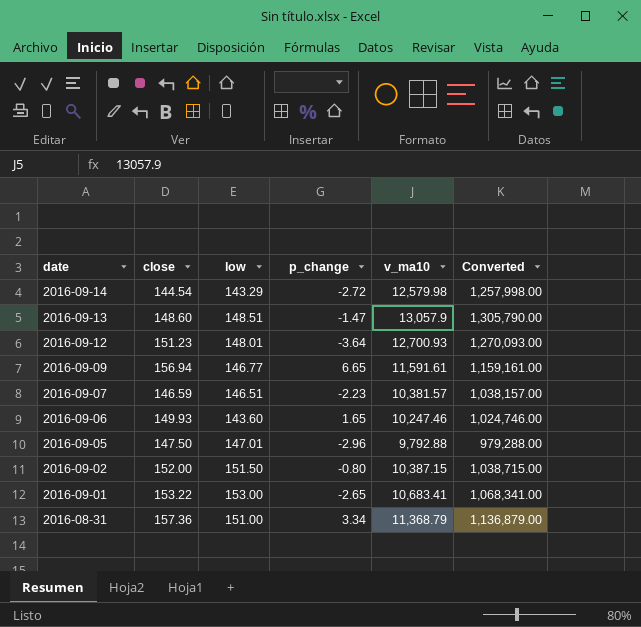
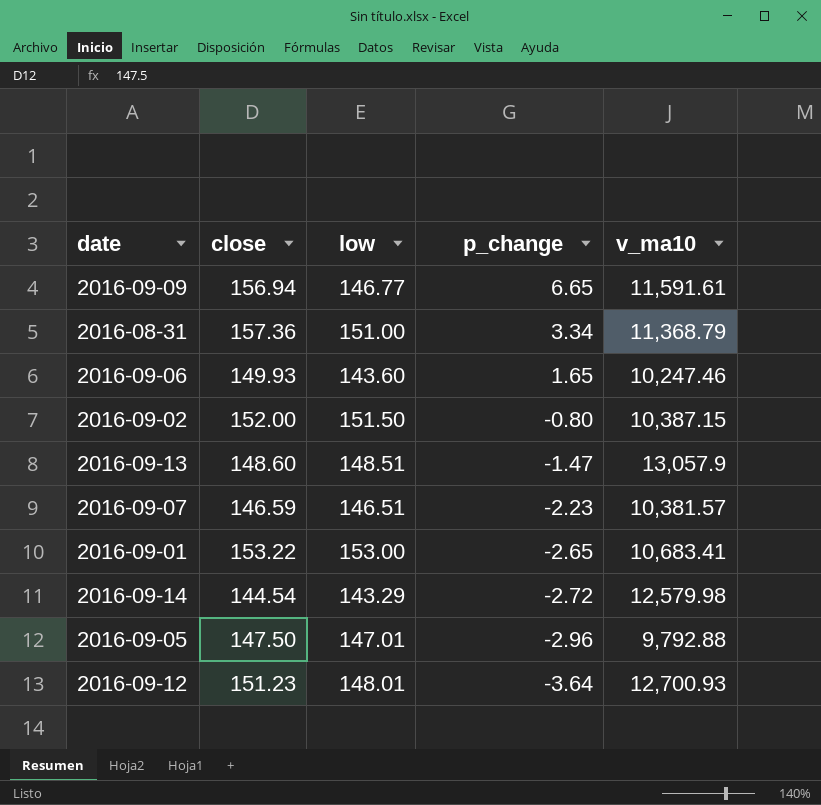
row order: date descending -> p_change descending
column Converted | formula: [v_ma10] * 100 -> none

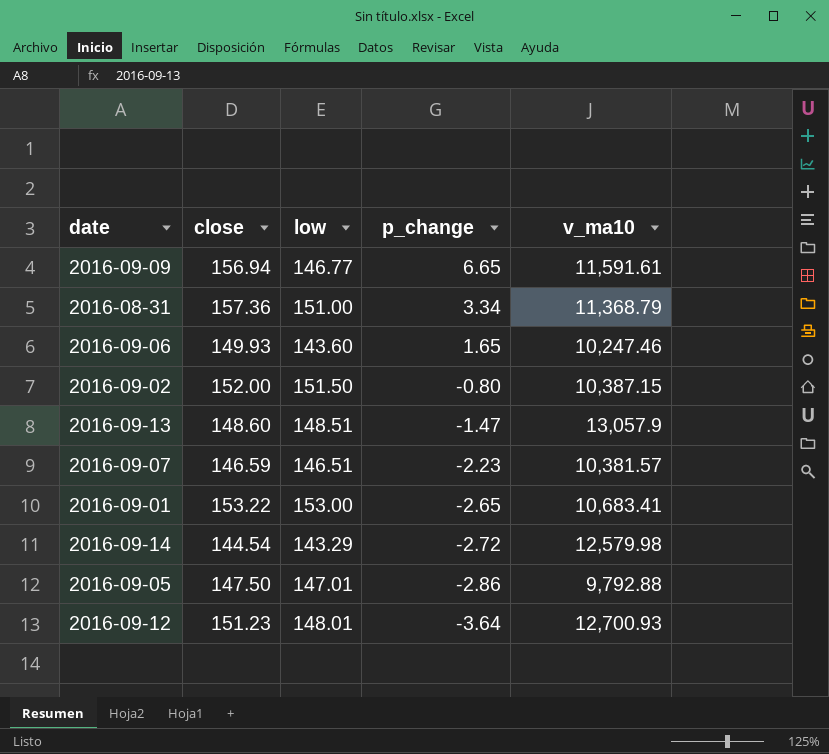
2016-09-05 | p_change: -2.96 -> -2.86

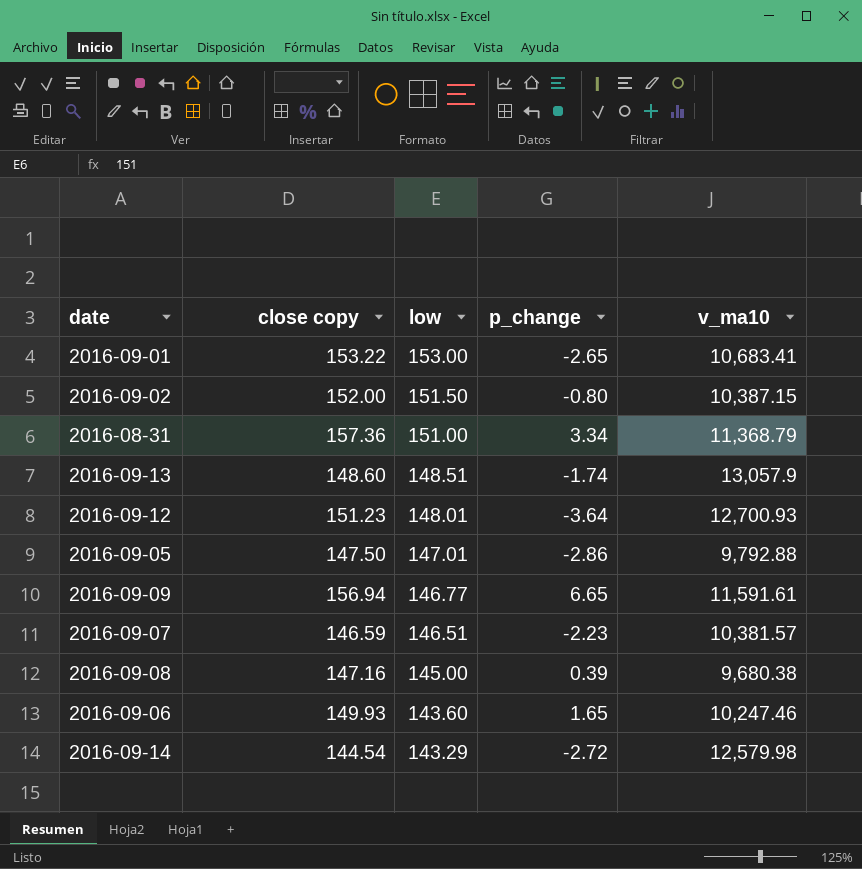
row order: p_change descending -> low descending
column name: close -> close copy
2016-09-13 | p_change: -1.47 -> -1.74
row 2016-09-08: none -> 147.16 | 145.00 | 0.39 | 9,680.38

